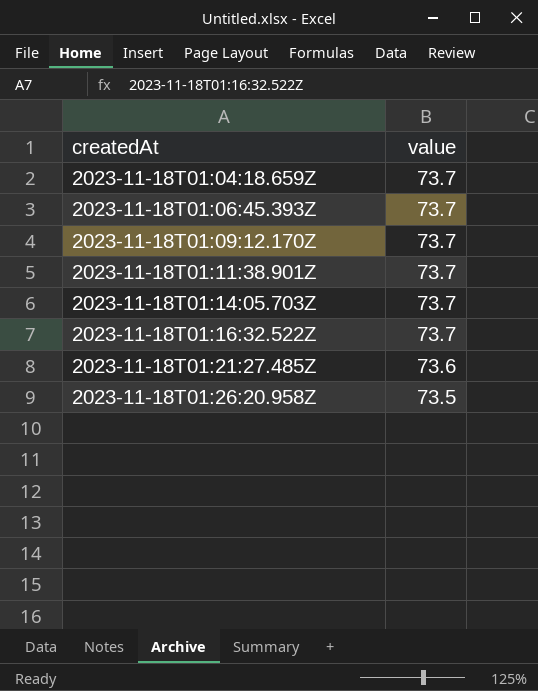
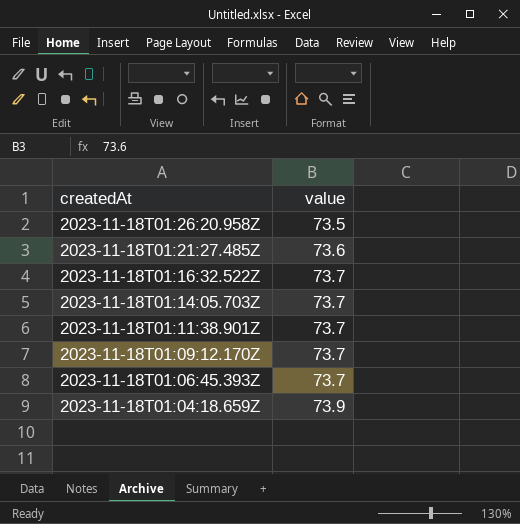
row order: createdAt ascending -> createdAt descending
2023-11-18T01:04:18.659Z | value: 73.7 -> 73.9

